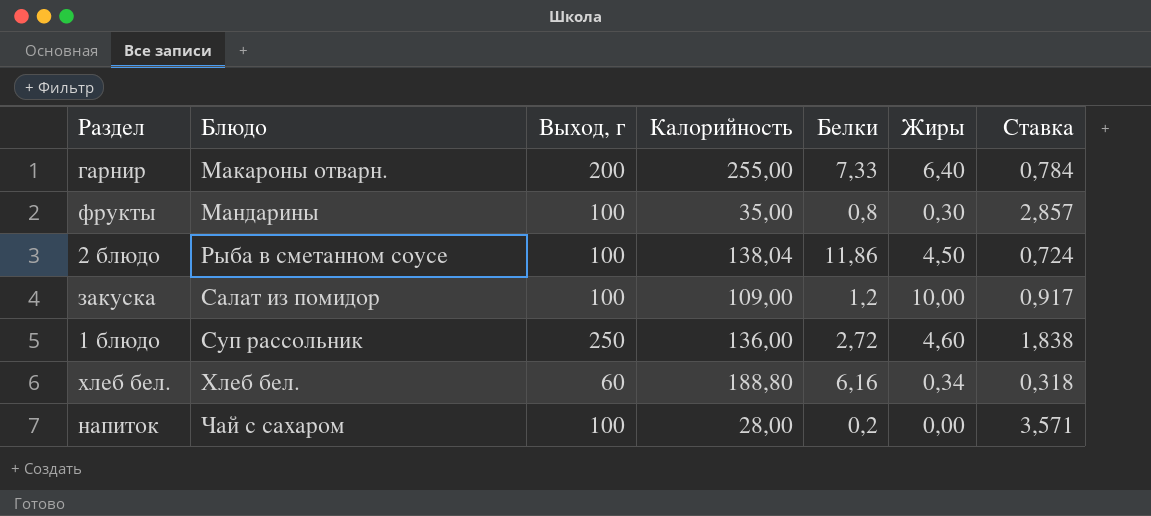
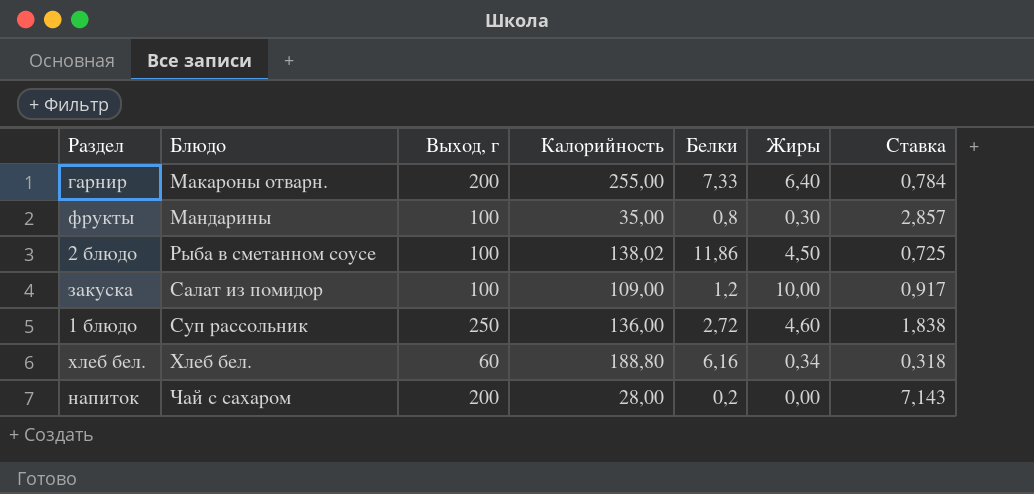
2 блюдо | Калорийность: 138,04 -> 138,02
2 блюдо | Ставка: 0,724 -> 0,725
напиток | Выход, г: 100 -> 200
напиток | Ставка: 3,571 -> 7,143

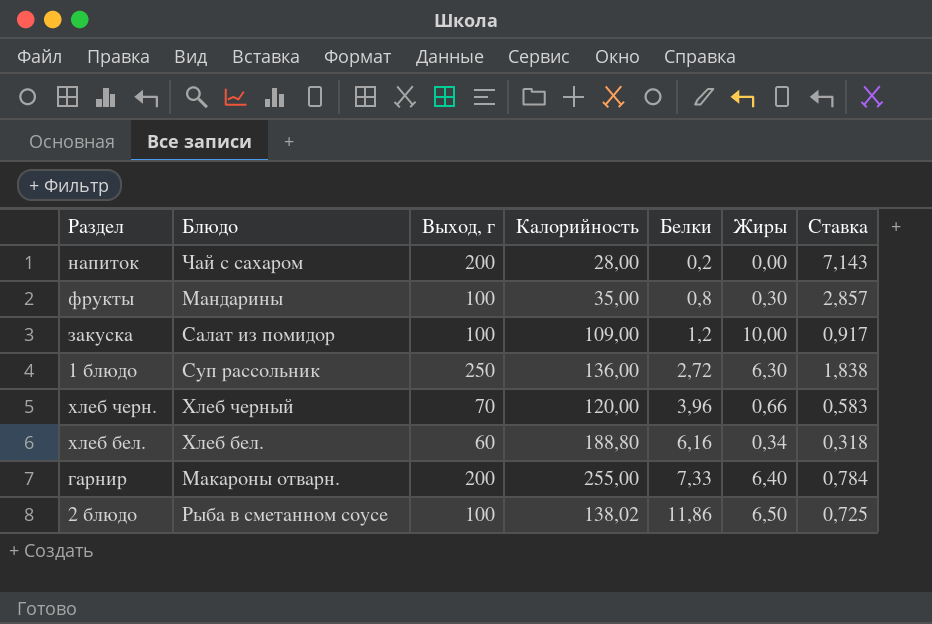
row order: Блюдо ascending -> Белки ascending
1 блюдо | Жиры: 4,60 -> 6,30
row хлеб черн.: none -> Хлеб черный | 70 | 120,00 | 3,96 | 0,66 | 0,583
2 блюдо | Жиры: 4,50 -> 6,50

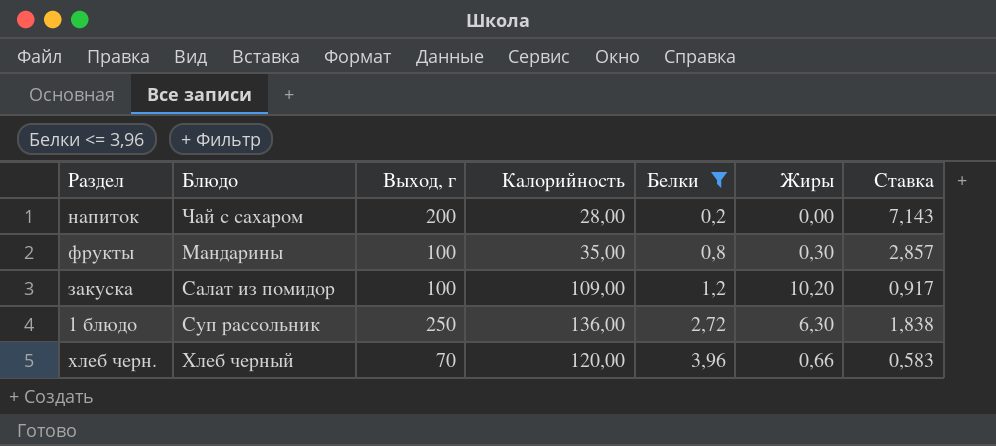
filter: none -> Белки <= 3,96
закуска | Жиры: 10,00 -> 10,20

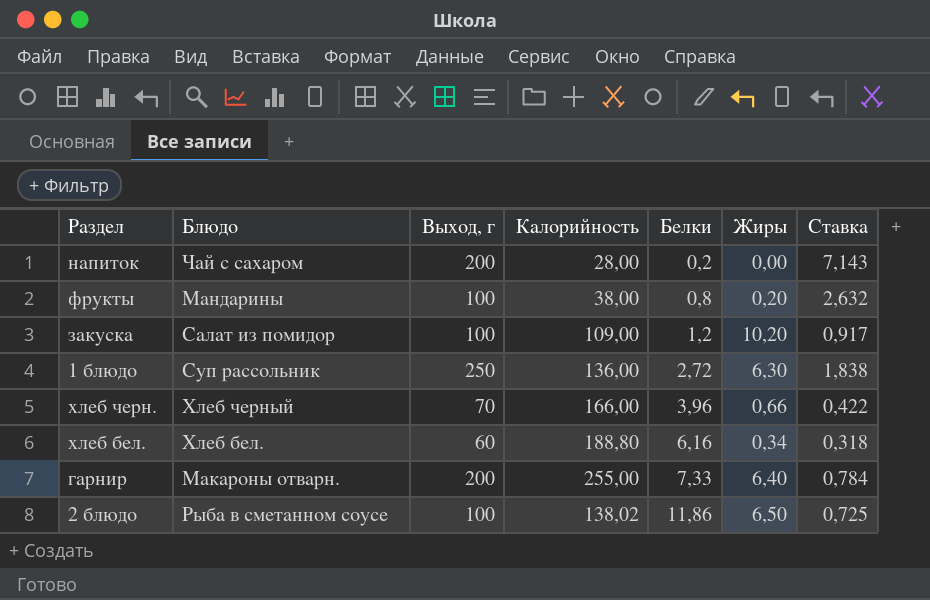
filter: Белки <= 3,96 -> none
фрукты | Калорийность: 35,00 -> 38,00
фрукты | Жиры: 0,30 -> 0,20
фрукты | Ставка: 2,857 -> 2,632
хлеб черн. | Калорийность: 120,00 -> 166,00
хлеб черн. | Ставка: 0,583 -> 0,422

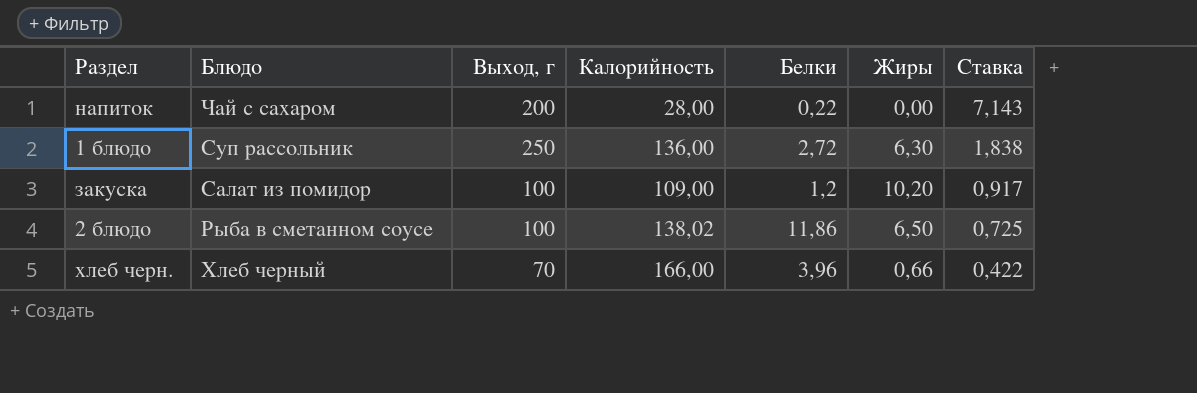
row order: Белки ascending -> Ставка descending
row фрукты: Мандарины | 100 | 38,00 | 0,8 | 0,20 | 2,632 -> none
row хлеб бел.: Хлеб бел. | 60 | 188,80 | 6,16 | 0,34 | 0,318 -> none
row гарнир: Макароны отварн. | 200 | 255,00 | 7,33 | 6,40 | 0,784 -> none
напиток | Белки: 0,2 -> 0,22

